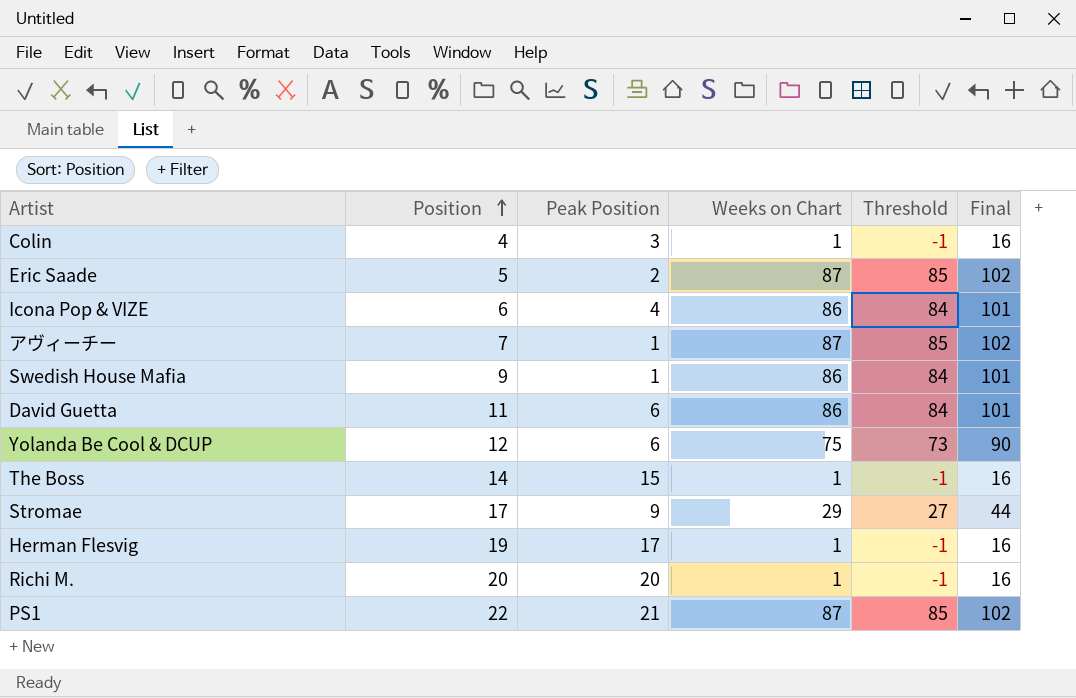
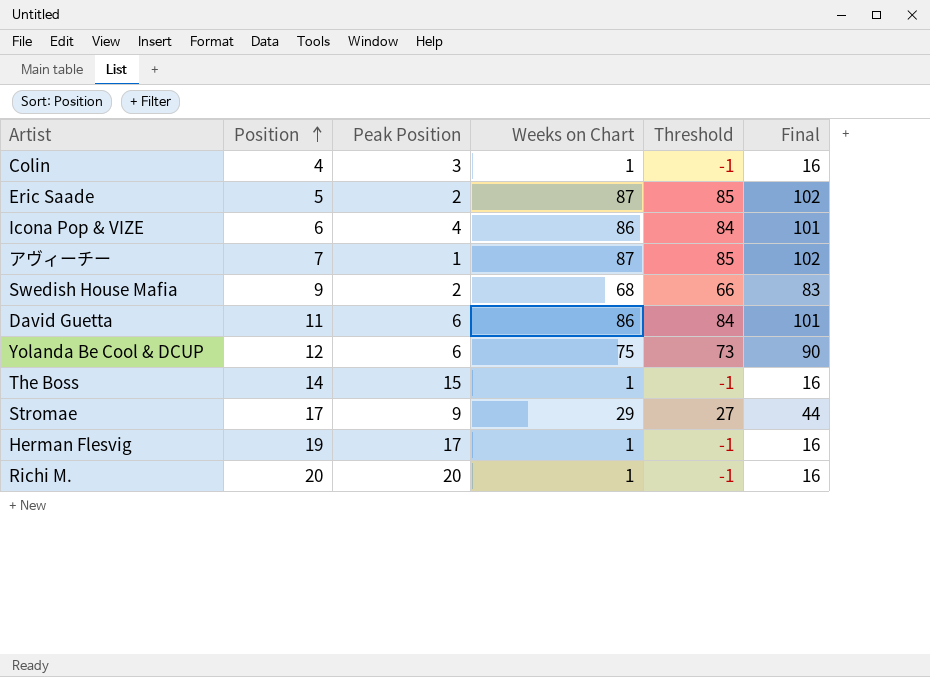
row PS1: 22 | 21 | 87 | 85 | 102 -> none
Swedish House Mafia | Peak Position: 1 -> 2
Swedish House Mafia | Weeks on Chart: 86 -> 68
Swedish House Mafia | Threshold: 84 -> 66
Swedish House Mafia | Final: 101 -> 83

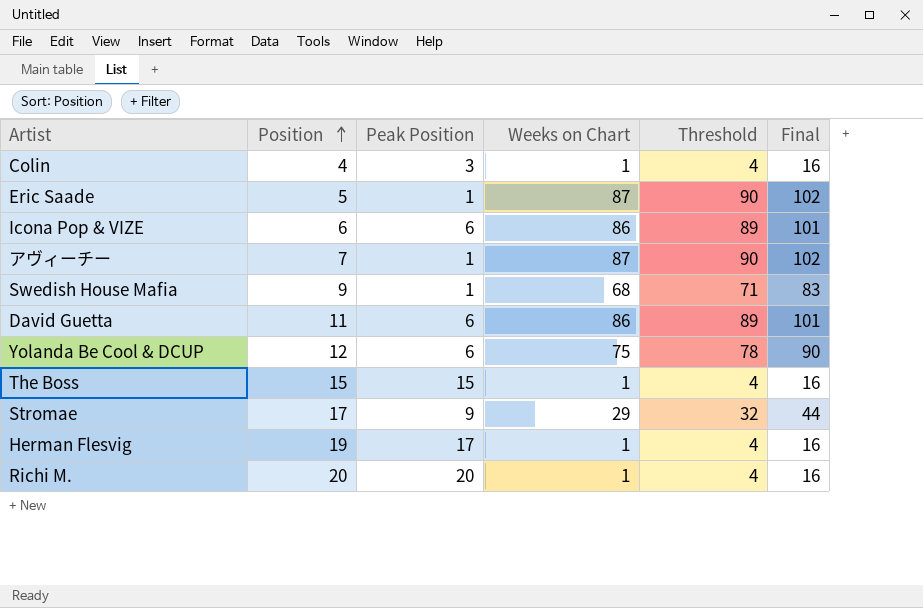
column Threshold | formula: [Weeks on Chart] - 2 -> [Weeks on Chart] + 3
Eric Saade | Peak Position: 2 -> 1
Icona Pop & VIZE | Peak Position: 4 -> 6
Swedish House Mafia | Peak Position: 2 -> 1
The Boss | Position: 14 -> 15

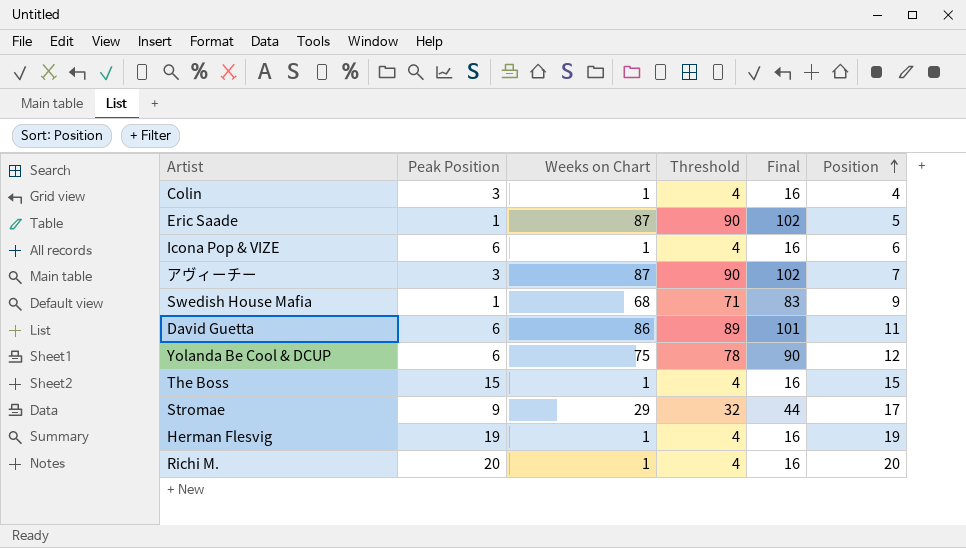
column Position | position: 2 -> 6
Icona Pop & VIZE | Weeks on Chart: 86 -> 1
Icona Pop & VIZE | Threshold: 89 -> 4
Icona Pop & VIZE | Final: 101 -> 16
アヴィーチー | Peak Position: 1 -> 3
Herman Flesvig | Peak Position: 17 -> 19

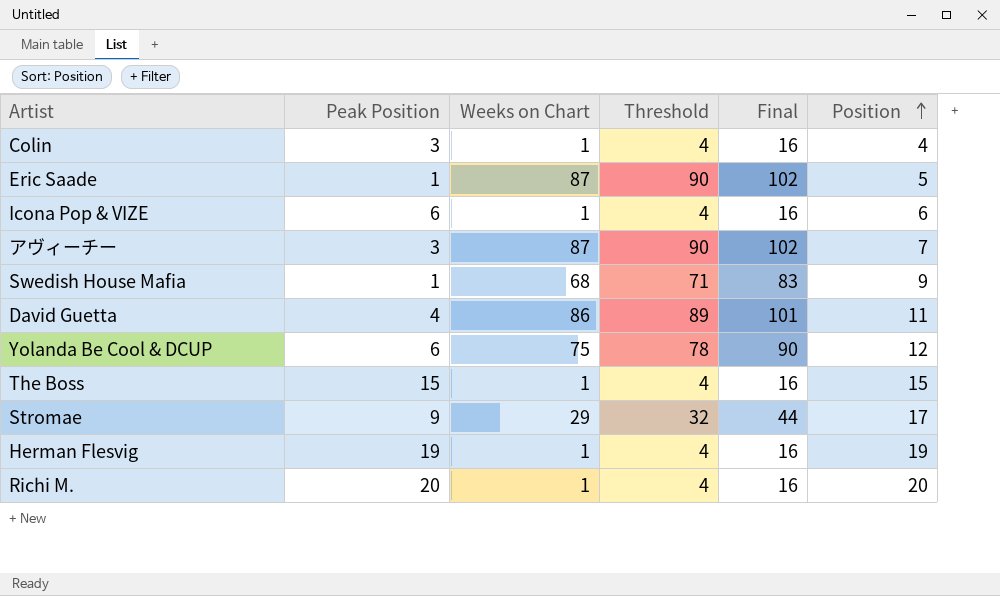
David Guetta | Peak Position: 6 -> 4

